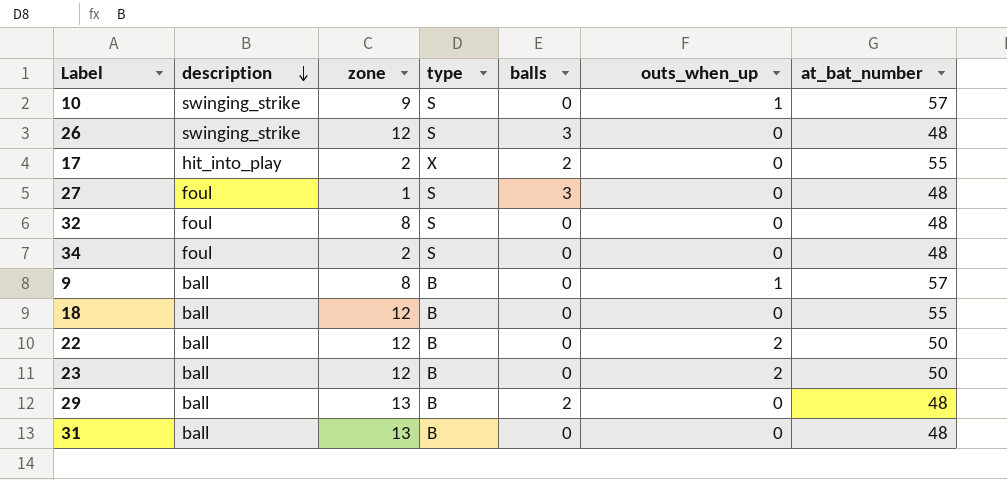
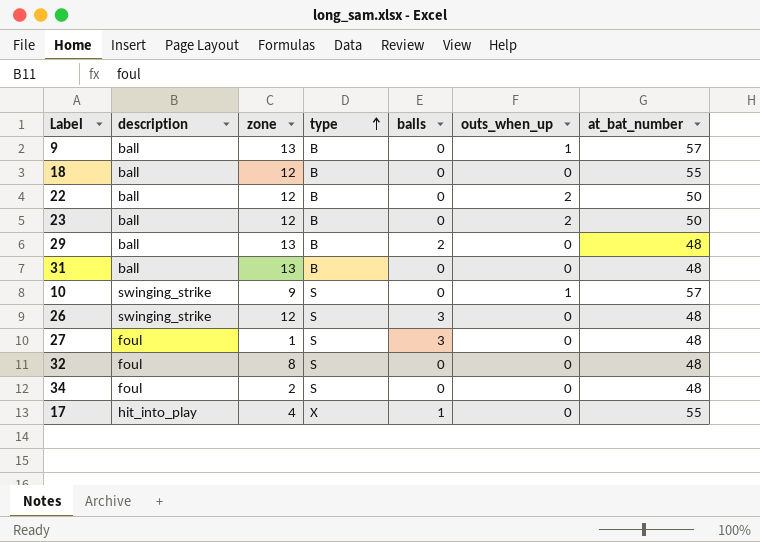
row order: description descending -> type ascending
9 | zone: 8 -> 13
17 | zone: 2 -> 4
17 | balls: 2 -> 1

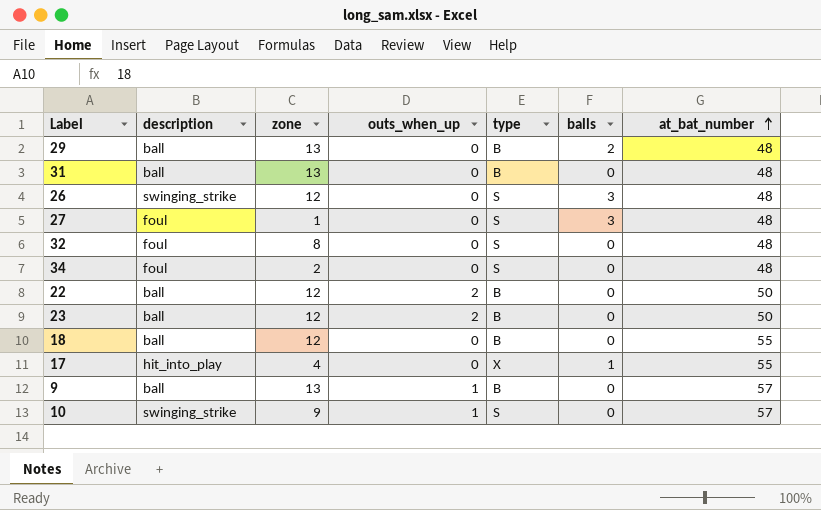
row order: type ascending -> at_bat_number ascending
column outs_when_up | position: 6 -> 4

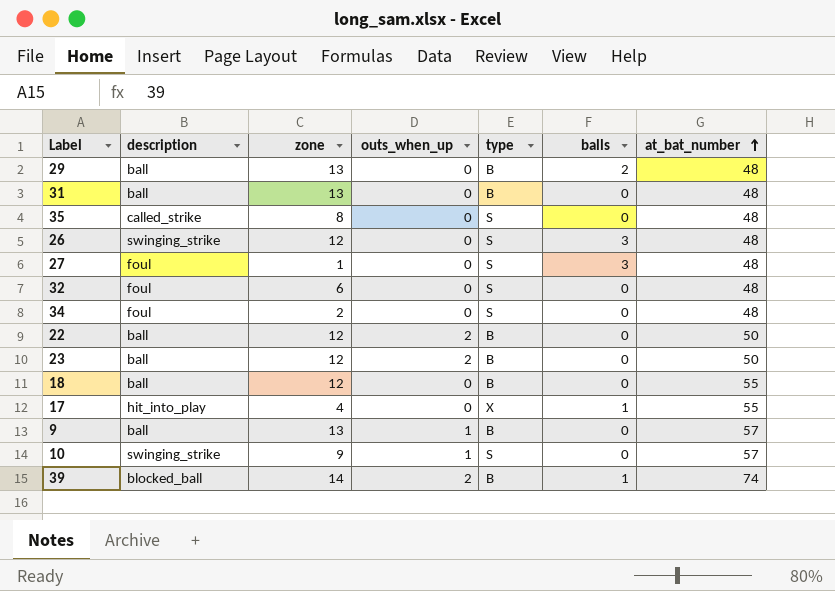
row 35: none -> called_strike | 8 | 0 | S | 0 | 48
32 | zone: 8 -> 6
row 39: none -> blocked_ball | 14 | 2 | B | 1 | 74

